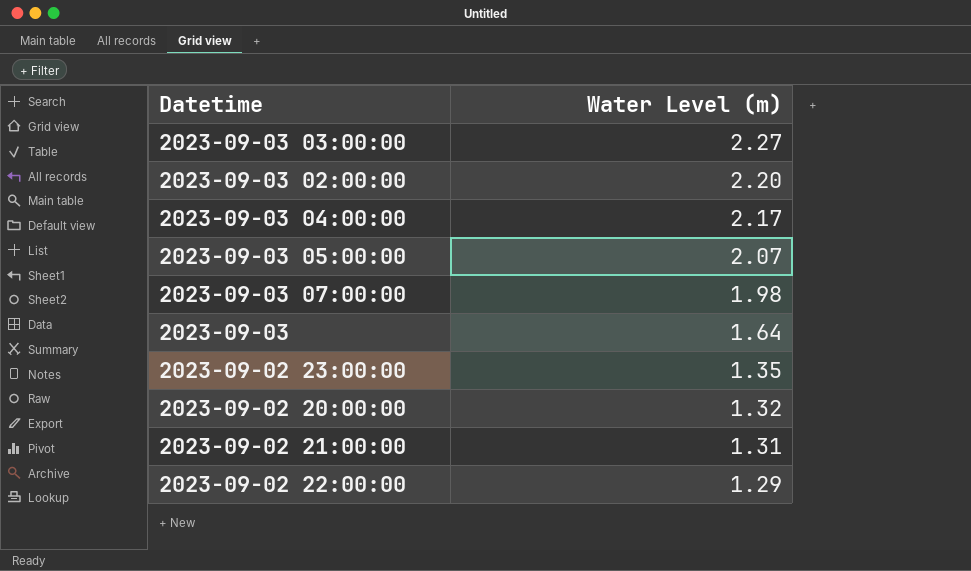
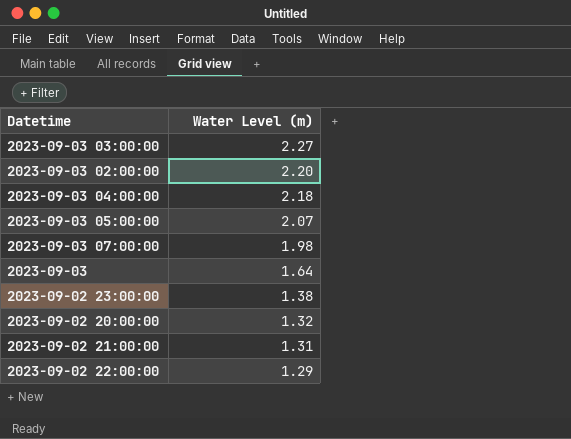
2023-09-03 04:00:00 | Water Level (m): 2.17 -> 2.18
2023-09-02 23:00:00 | Water Level (m): 1.35 -> 1.38

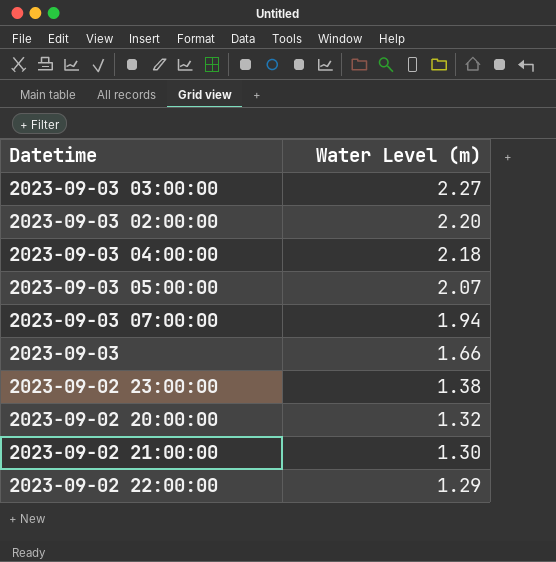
2023-09-03 07:00:00 | Water Level (m): 1.98 -> 1.94
2023-09-03 | Water Level (m): 1.64 -> 1.66
2023-09-02 21:00:00 | Water Level (m): 1.31 -> 1.30

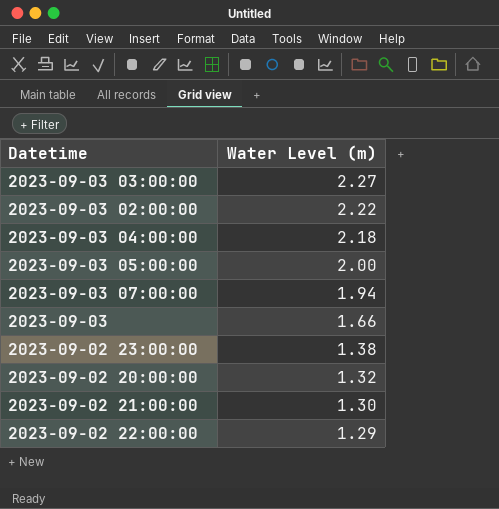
2023-09-03 02:00:00 | Water Level (m): 2.20 -> 2.22
2023-09-03 05:00:00 | Water Level (m): 2.07 -> 2.00

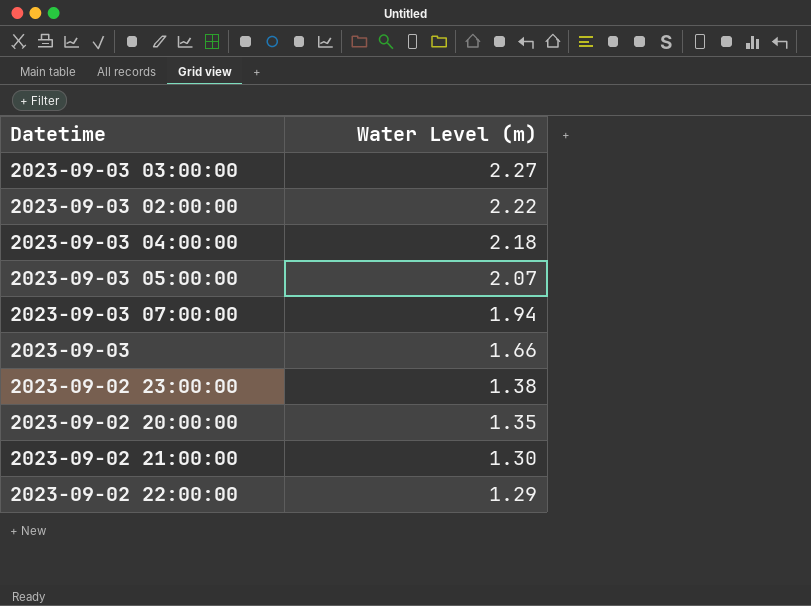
2023-09-03 05:00:00 | Water Level (m): 2.00 -> 2.07
2023-09-02 20:00:00 | Water Level (m): 1.32 -> 1.35

